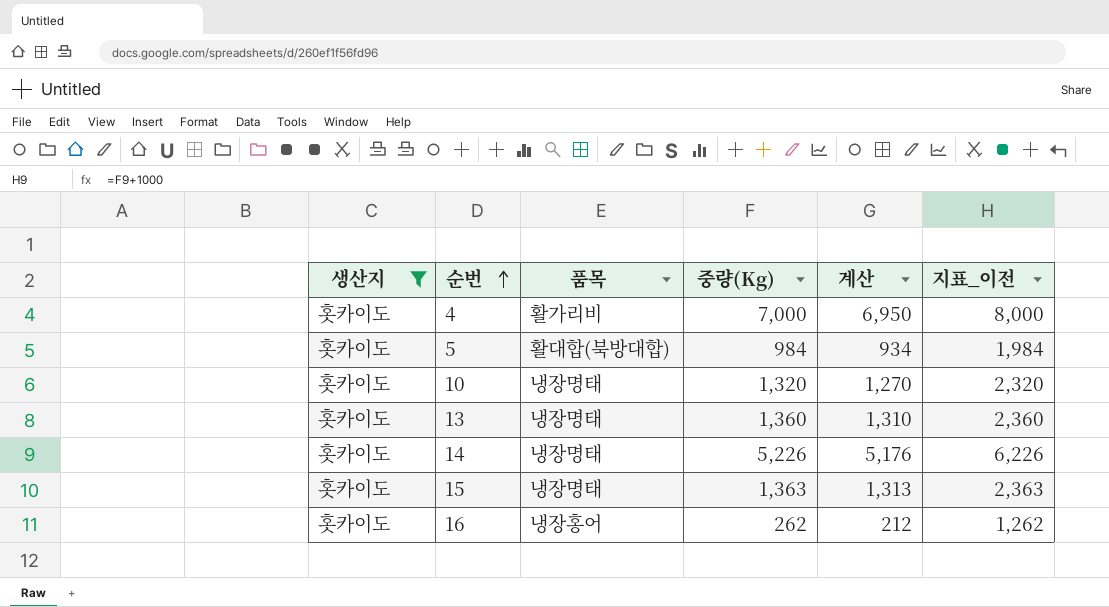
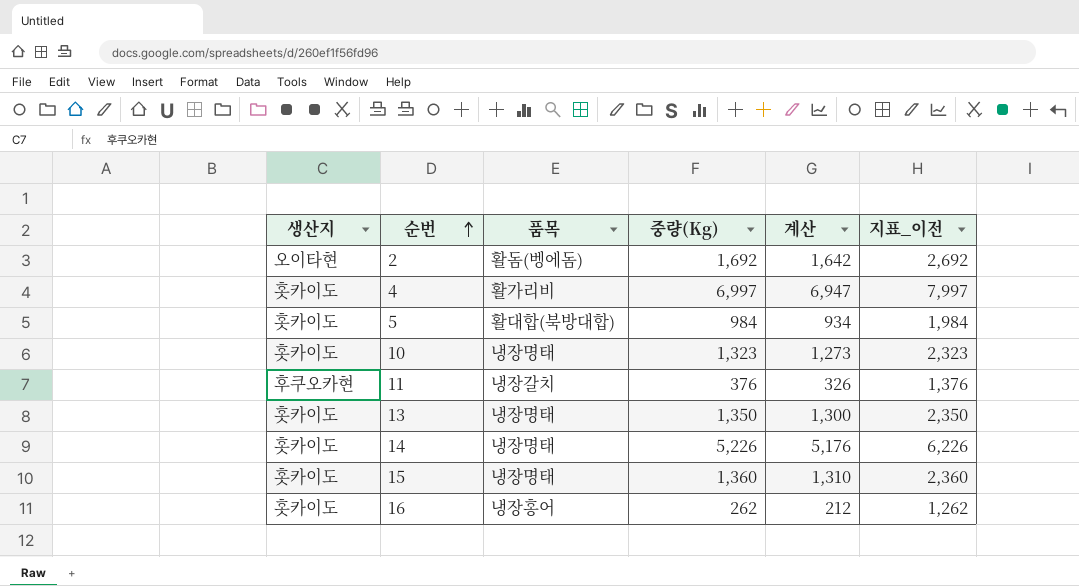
filter: 생산지 = 홋카이도 -> none
4 | 중량(Kg): 7,000 -> 6,997
4 | 계산: 6,950 -> 6,947
4 | 지표_이전: 8,000 -> 7,997
10 | 중량(Kg): 1,320 -> 1,323
10 | 계산: 1,270 -> 1,273
10 | 지표_이전: 2,320 -> 2,323
13 | 중량(Kg): 1,360 -> 1,350
13 | 계산: 1,310 -> 1,300
13 | 지표_이전: 2,360 -> 2,350
15 | 중량(Kg): 1,363 -> 1,360
15 | 계산: 1,313 -> 1,310
15 | 지표_이전: 2,363 -> 2,360

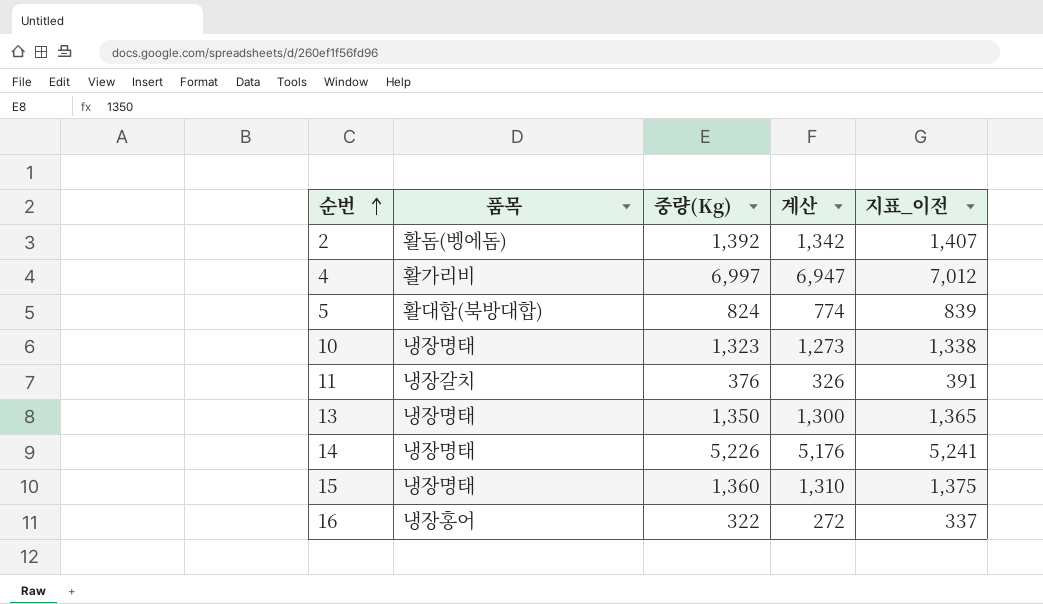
column 생산지 | position: 1 -> none
column 지표_이전 | formula: [중량(Kg)] + 1000 -> [중량(Kg)] + 15
2 | 중량(Kg): 1,692 -> 1,392
2 | 계산: 1,642 -> 1,342
5 | 중량(Kg): 984 -> 824
5 | 계산: 934 -> 774
16 | 중량(Kg): 262 -> 322
16 | 계산: 212 -> 272

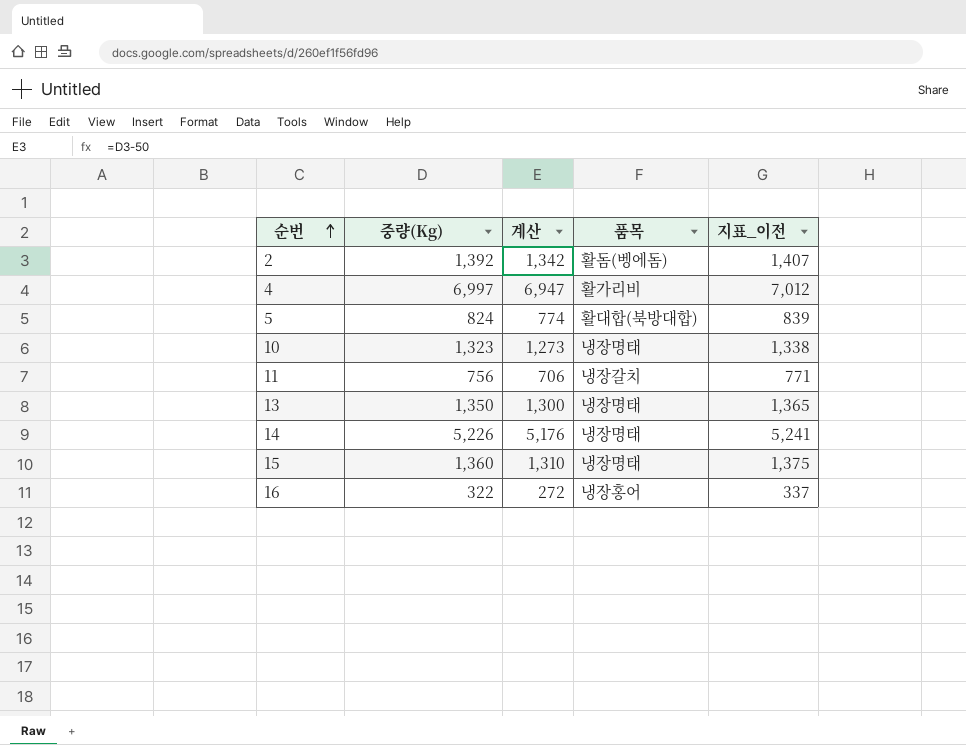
column 품목 | position: 2 -> 4
11 | 중량(Kg): 376 -> 756
11 | 계산: 326 -> 706
11 | 지표_이전: 391 -> 771

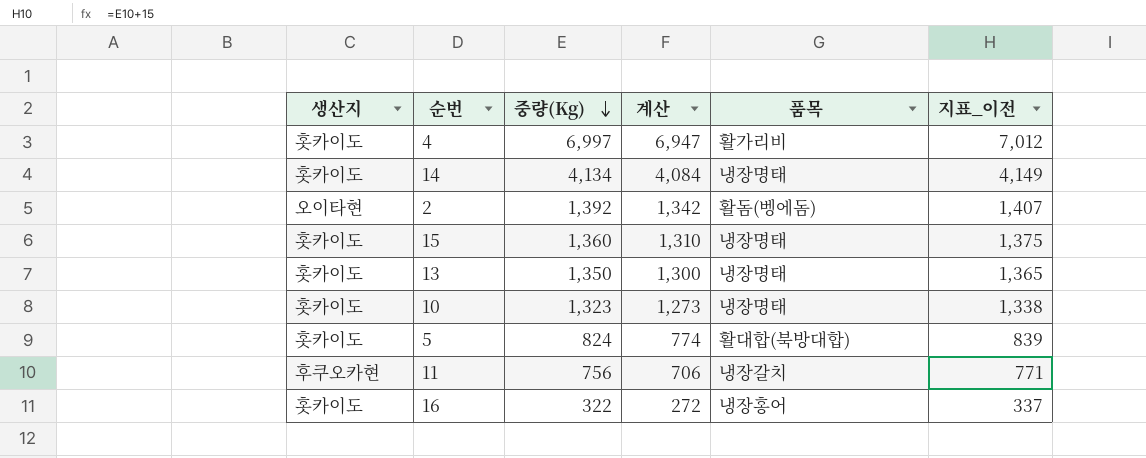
row order: 순번 ascending -> 중량(Kg) descending
column 생산지 | position: none -> 1
14 | 중량(Kg): 5,226 -> 4,134
14 | 계산: 5,176 -> 4,084
14 | 지표_이전: 5,241 -> 4,149

